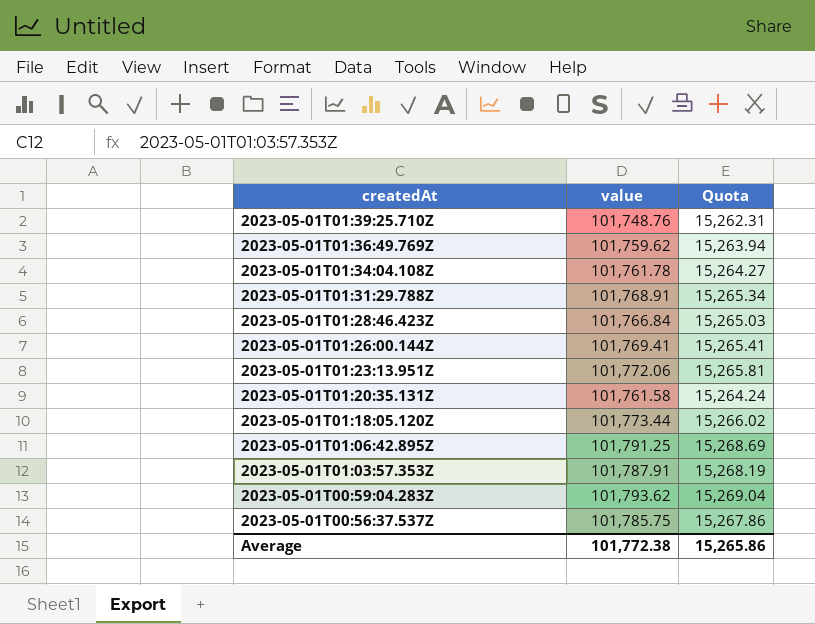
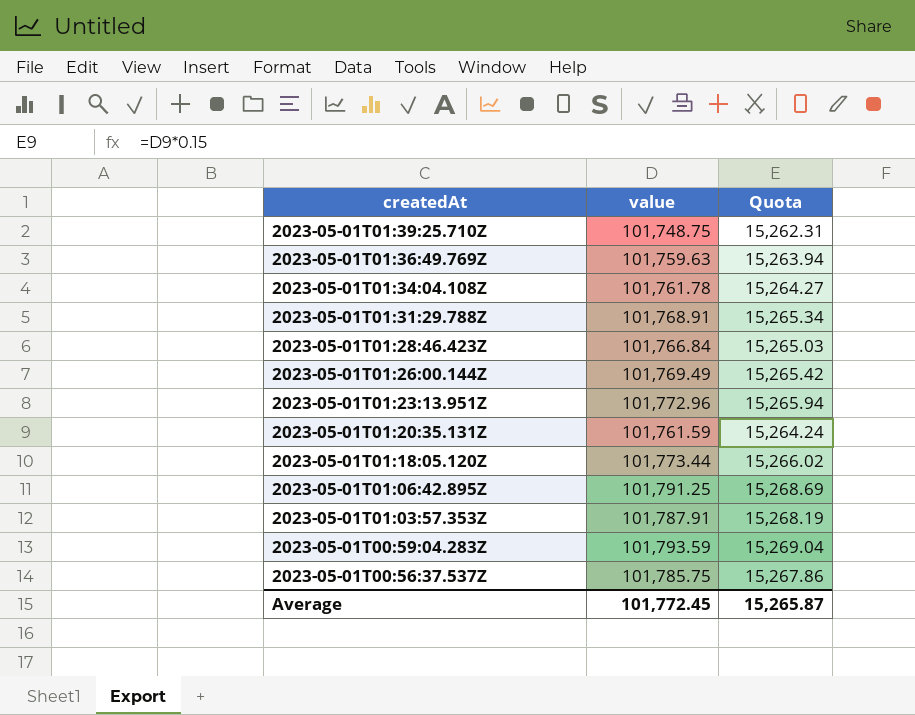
2023-05-01T01:39:25.710Z | value: 101,748.76 -> 101,748.75
2023-05-01T01:36:49.769Z | value: 101,759.62 -> 101,759.63
2023-05-01T01:26:00.144Z | value: 101,769.41 -> 101,769.49
2023-05-01T01:26:00.144Z | Quota: 15,265.41 -> 15,265.42
2023-05-01T01:23:13.951Z | value: 101,772.06 -> 101,772.96
2023-05-01T01:23:13.951Z | Quota: 15,265.81 -> 15,265.94
2023-05-01T01:20:35.131Z | value: 101,761.58 -> 101,761.59
2023-05-01T00:59:04.283Z | value: 101,793.62 -> 101,793.59
Average | value: 101,772.38 -> 101,772.45
Average | Quota: 15,265.86 -> 15,265.87

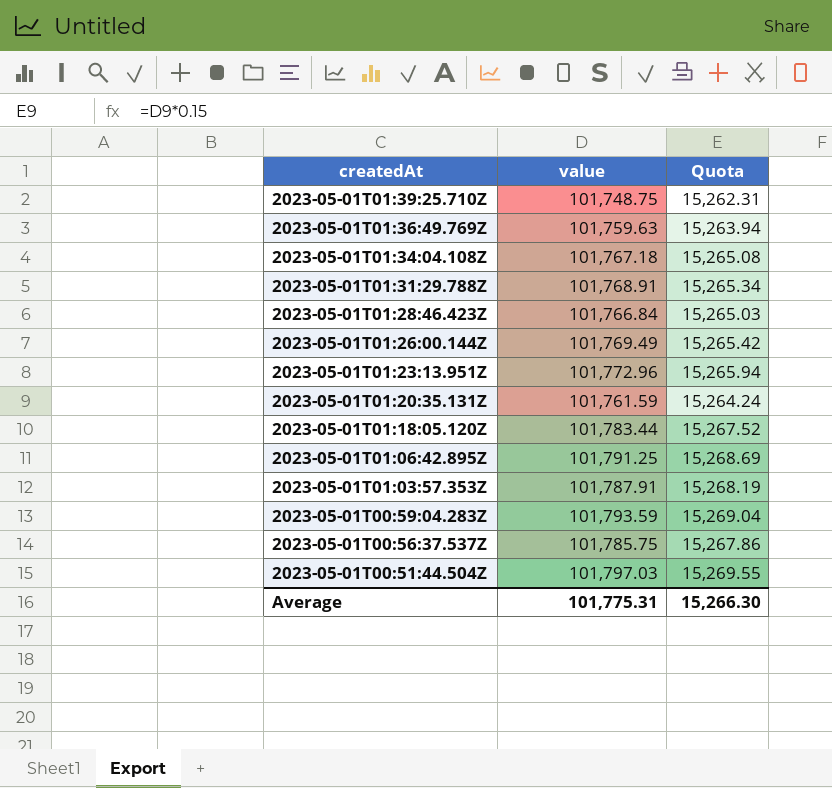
2023-05-01T01:34:04.108Z | value: 101,761.78 -> 101,767.18
2023-05-01T01:34:04.108Z | Quota: 15,264.27 -> 15,265.08
2023-05-01T01:18:05.120Z | value: 101,773.44 -> 101,783.44
2023-05-01T01:18:05.120Z | Quota: 15,266.02 -> 15,267.52
row 2023-05-01T00:51:44.504Z: none -> 101,797.03 | 15,269.55
Average | value: 101,772.45 -> 101,775.31
Average | Quota: 15,265.87 -> 15,266.30

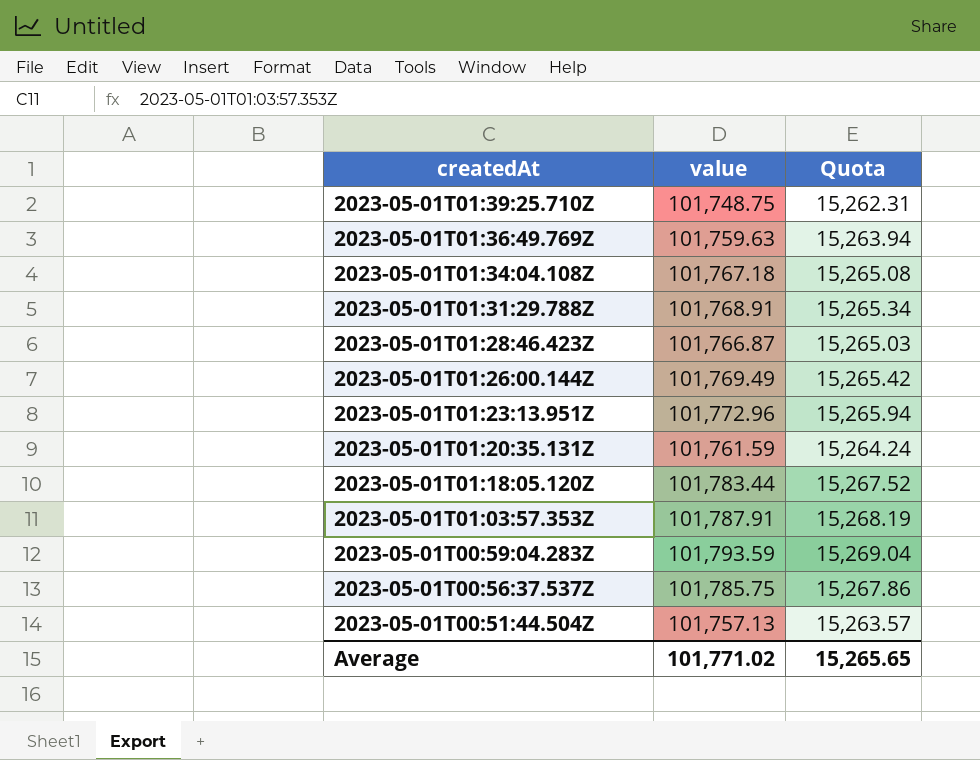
row 2023-05-01T01:06:42.895Z: 101,791.25 | 15,268.69 -> none
2023-05-01T01:28:46.423Z | value: 101,766.84 -> 101,766.87
2023-05-01T00:51:44.504Z | value: 101,797.03 -> 101,757.13
2023-05-01T00:51:44.504Z | Quota: 15,269.55 -> 15,263.57
Average | value: 101,775.31 -> 101,771.02
Average | Quota: 15,266.30 -> 15,265.65

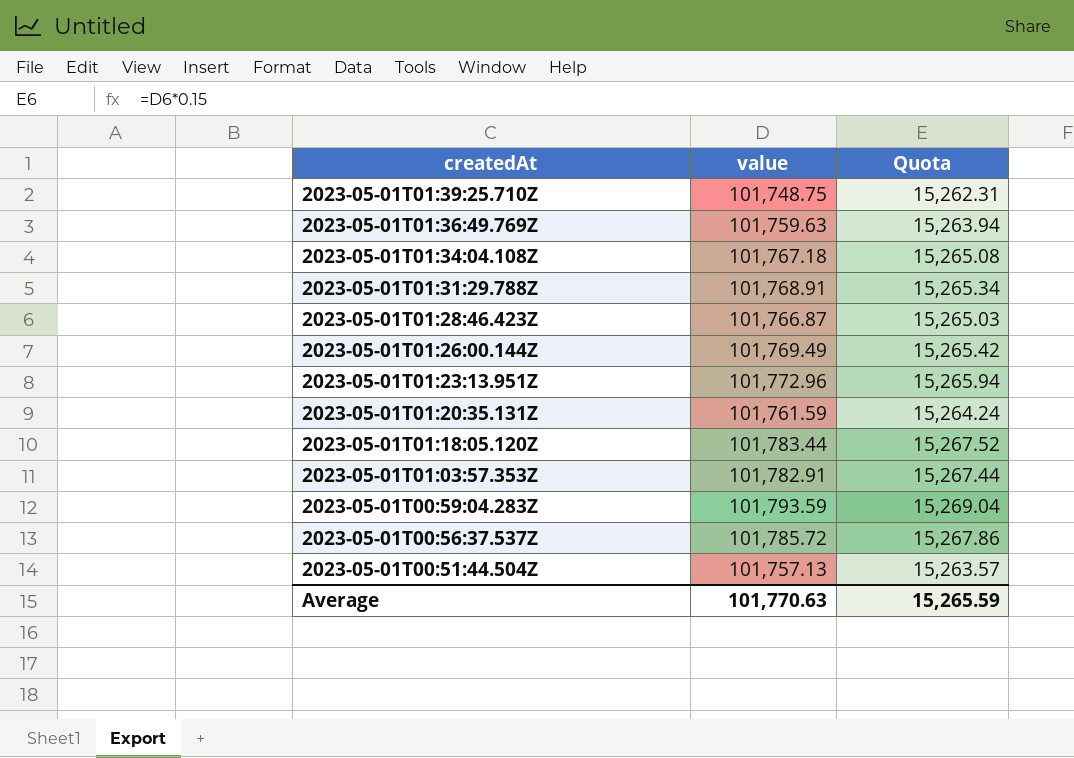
2023-05-01T01:03:57.353Z | value: 101,787.91 -> 101,782.91
2023-05-01T01:03:57.353Z | Quota: 15,268.19 -> 15,267.44
2023-05-01T00:56:37.537Z | value: 101,785.75 -> 101,785.72
Average | value: 101,771.02 -> 101,770.63
Average | Quota: 15,265.65 -> 15,265.59

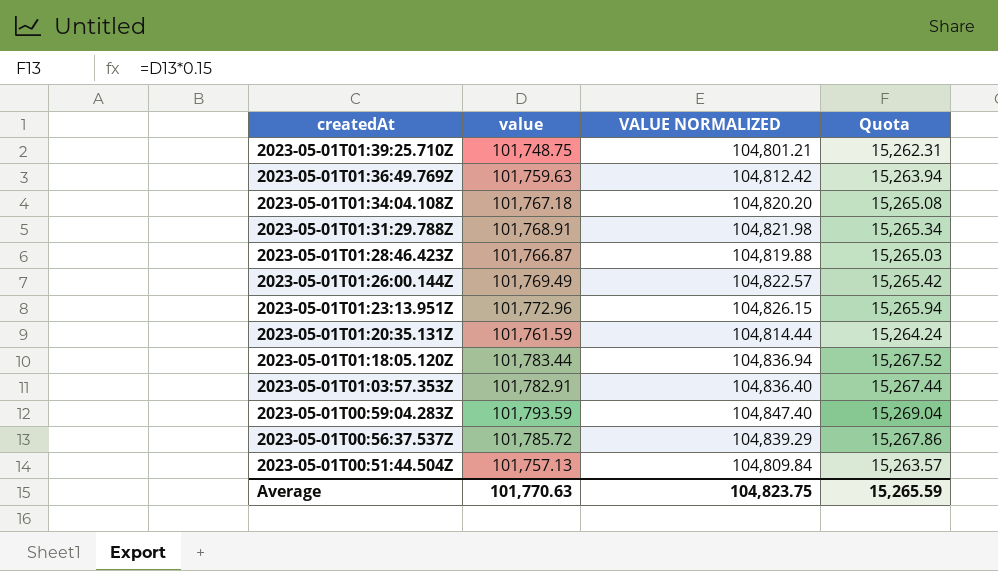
column VALUE NORMALIZED | formula: none -> [value] * 1.03

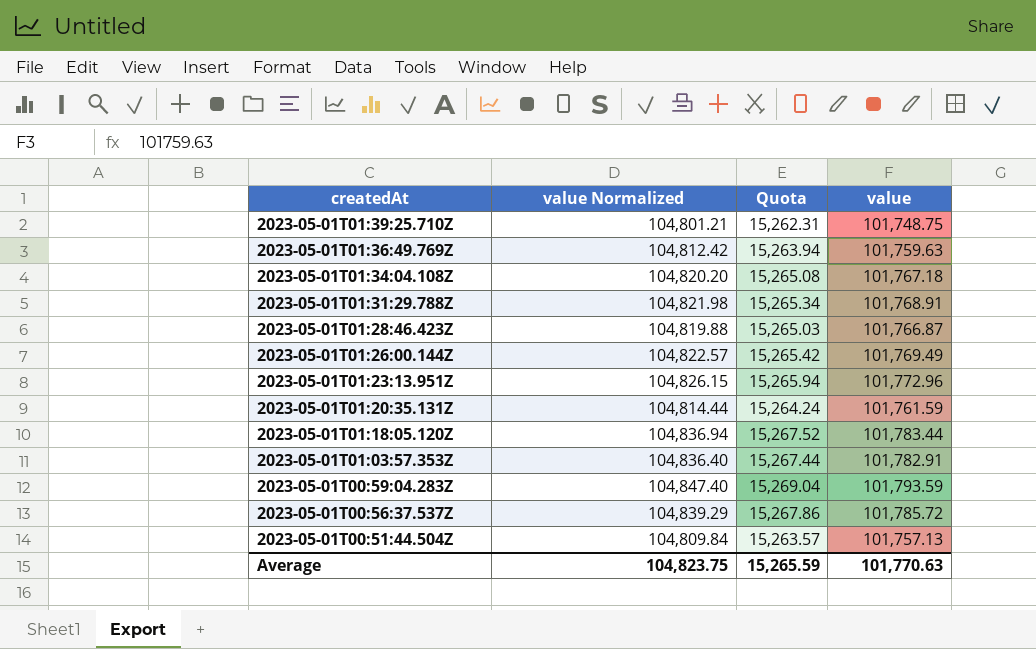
column name: VALUE NORMALIZED -> value Normalized
column value | position: 2 -> 4

